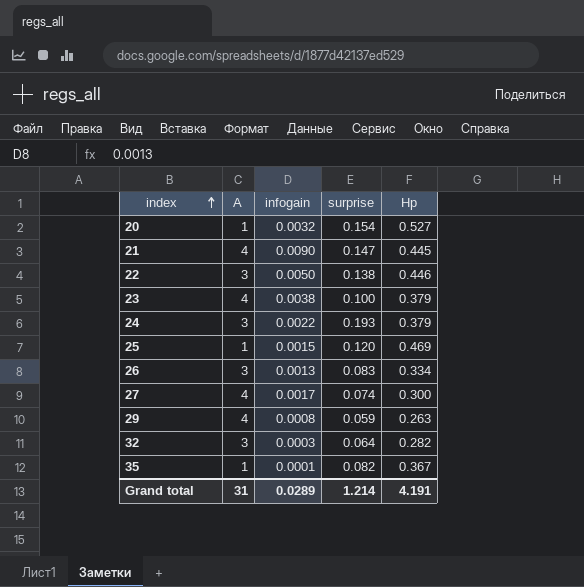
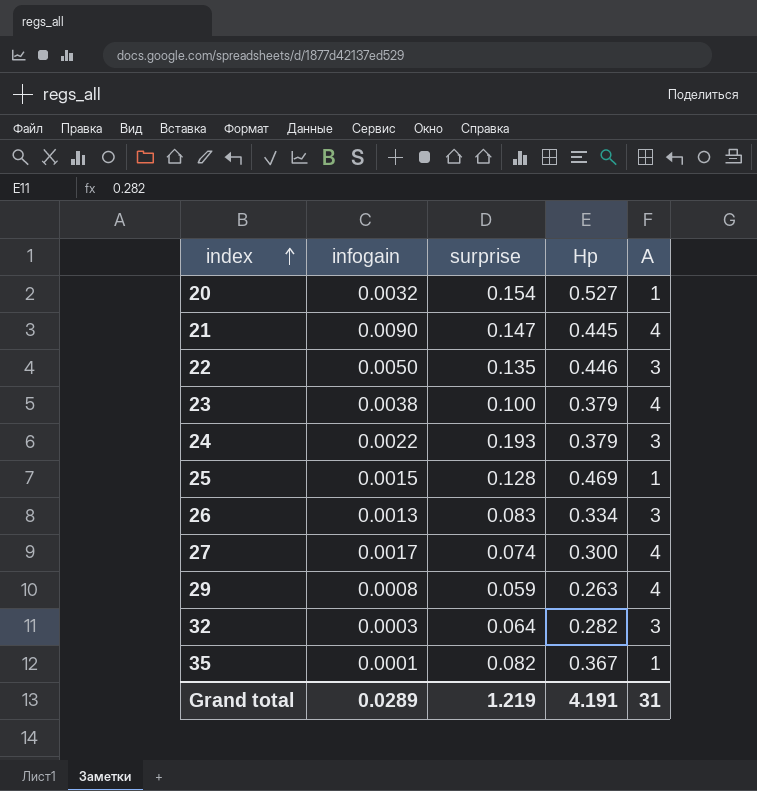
column A | position: 2 -> 5
22 | surprise: 0.138 -> 0.135
25 | surprise: 0.120 -> 0.128
Grand total | surprise: 1.214 -> 1.219

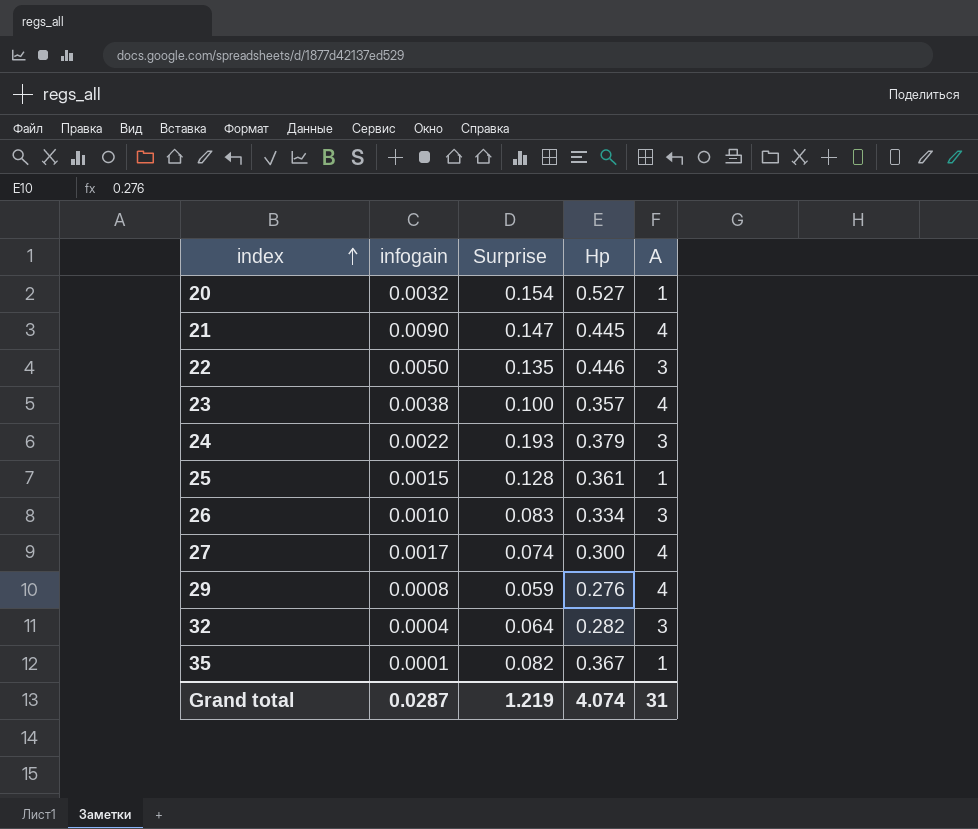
column name: surprise -> Surprise
23 | Hp: 0.379 -> 0.357
25 | Hp: 0.469 -> 0.361
26 | infogain: 0.0013 -> 0.0010
29 | Hp: 0.263 -> 0.276
32 | infogain: 0.0003 -> 0.0004
Grand total | infogain: 0.0289 -> 0.0287
Grand total | Hp: 4.191 -> 4.074

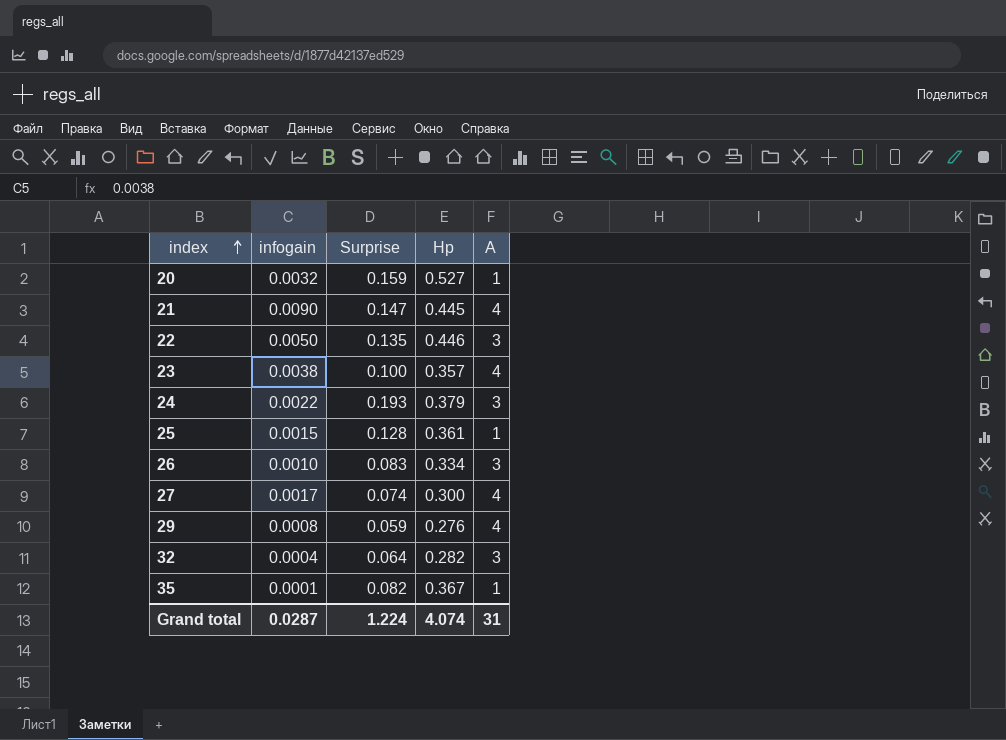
20 | Surprise: 0.154 -> 0.159
Grand total | Surprise: 1.219 -> 1.224

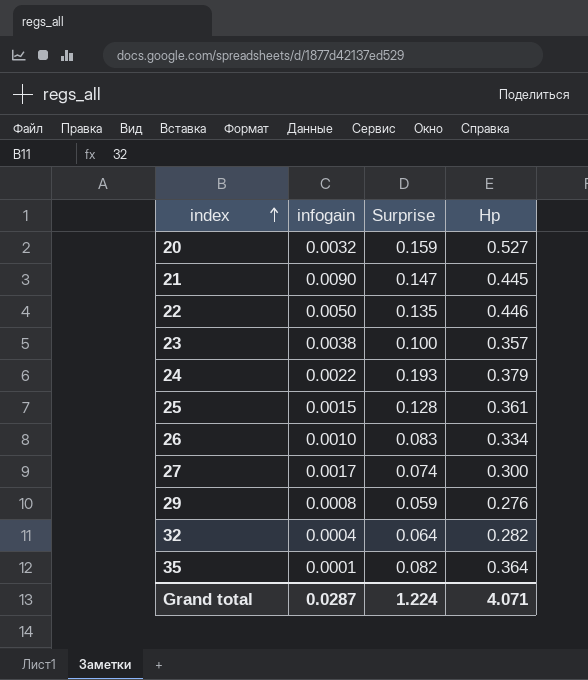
column A | position: 5 -> none
35 | Hp: 0.367 -> 0.364
Grand total | Hp: 4.074 -> 4.071

